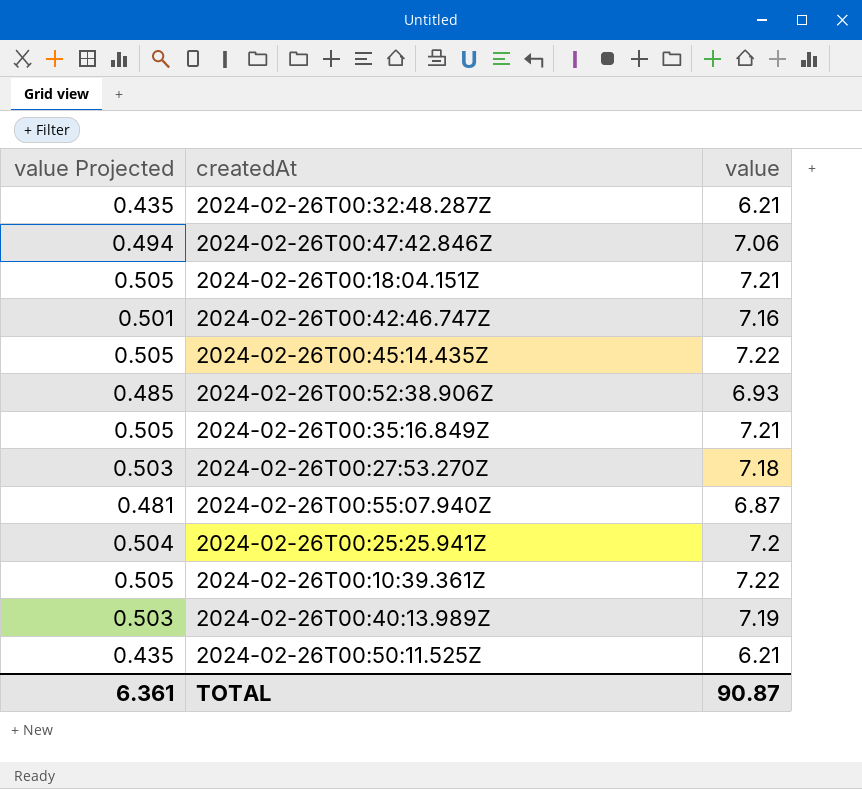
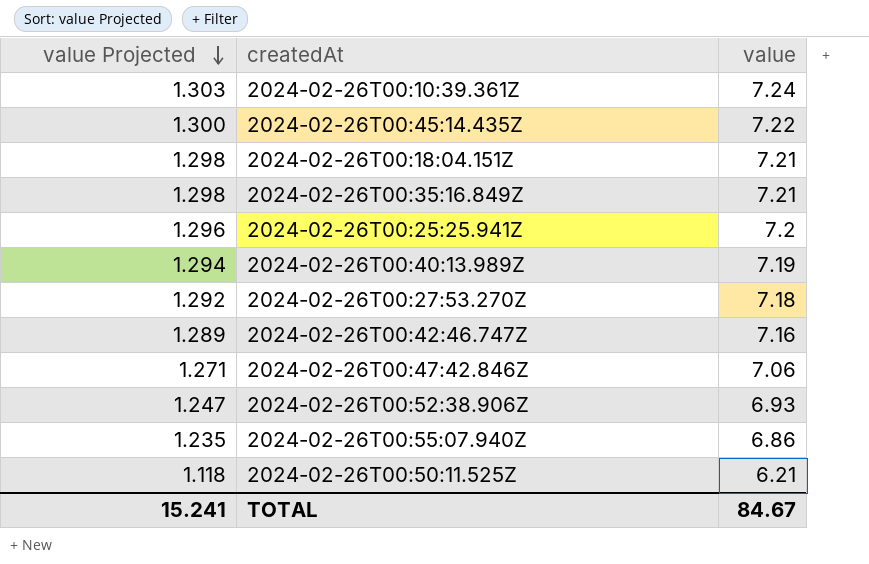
row order: none -> value Projected descending
column value Projected | formula: [value] * 0.07 -> [value] * 0.18
row 2024-02-26T00:32:48.287Z: 0.435 | 6.21 -> none
2024-02-26T00:10:39.361Z | value: 7.22 -> 7.24
2024-02-26T00:55:07.940Z | value: 6.87 -> 6.86
TOTAL | value Projected: 6.361 -> 15.241
TOTAL | value: 90.87 -> 84.67

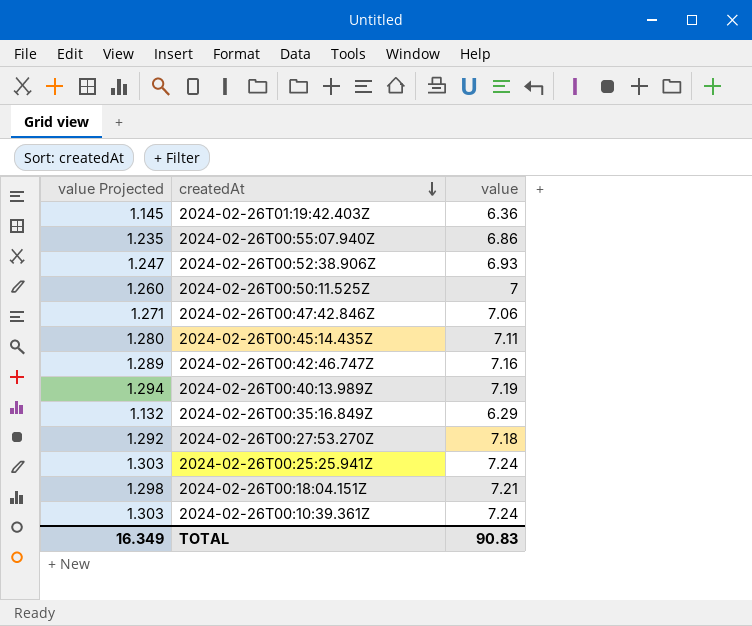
row order: value Projected descending -> createdAt descending
row 2024-02-26T01:19:42.403Z: none -> 1.145 | 6.36
2024-02-26T00:50:11.525Z | value Projected: 1.118 -> 1.260
2024-02-26T00:50:11.525Z | value: 6.21 -> 7
2024-02-26T00:45:14.435Z | value Projected: 1.300 -> 1.280
2024-02-26T00:45:14.435Z | value: 7.22 -> 7.11
2024-02-26T00:35:16.849Z | value Projected: 1.298 -> 1.132
2024-02-26T00:35:16.849Z | value: 7.21 -> 6.29
2024-02-26T00:25:25.941Z | value Projected: 1.296 -> 1.303
2024-02-26T00:25:25.941Z | value: 7.2 -> 7.24
TOTAL | value Projected: 15.241 -> 16.349
TOTAL | value: 84.67 -> 90.83

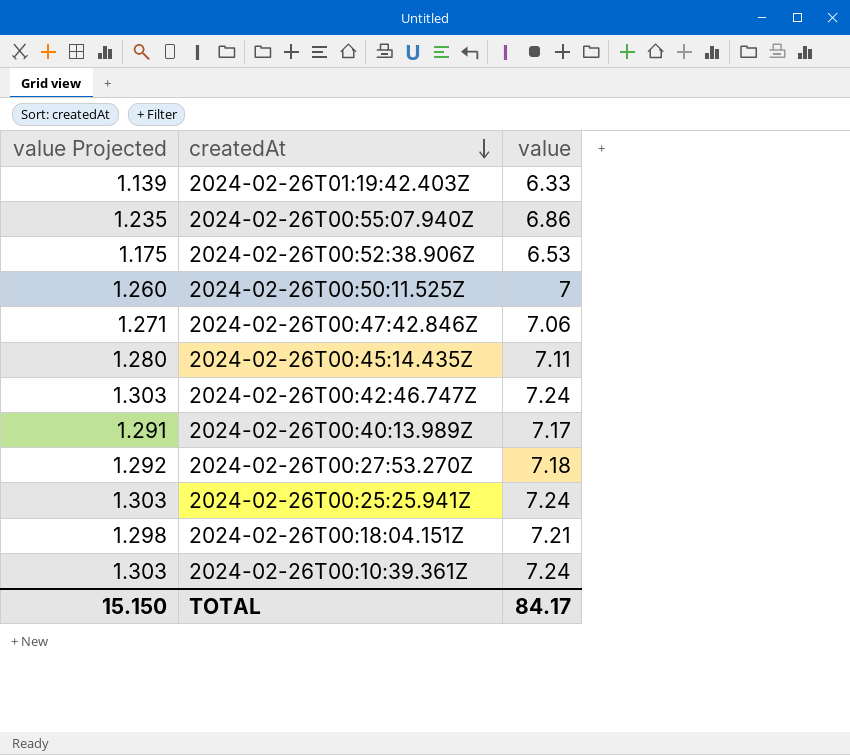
row 2024-02-26T00:35:16.849Z: 1.132 | 6.29 -> none
2024-02-26T01:19:42.403Z | value Projected: 1.145 -> 1.139
2024-02-26T01:19:42.403Z | value: 6.36 -> 6.33
2024-02-26T00:52:38.906Z | value Projected: 1.247 -> 1.175
2024-02-26T00:52:38.906Z | value: 6.93 -> 6.53
2024-02-26T00:42:46.747Z | value Projected: 1.289 -> 1.303
2024-02-26T00:42:46.747Z | value: 7.16 -> 7.24
2024-02-26T00:40:13.989Z | value Projected: 1.294 -> 1.291
2024-02-26T00:40:13.989Z | value: 7.19 -> 7.17
TOTAL | value Projected: 16.349 -> 15.150
TOTAL | value: 90.83 -> 84.17

